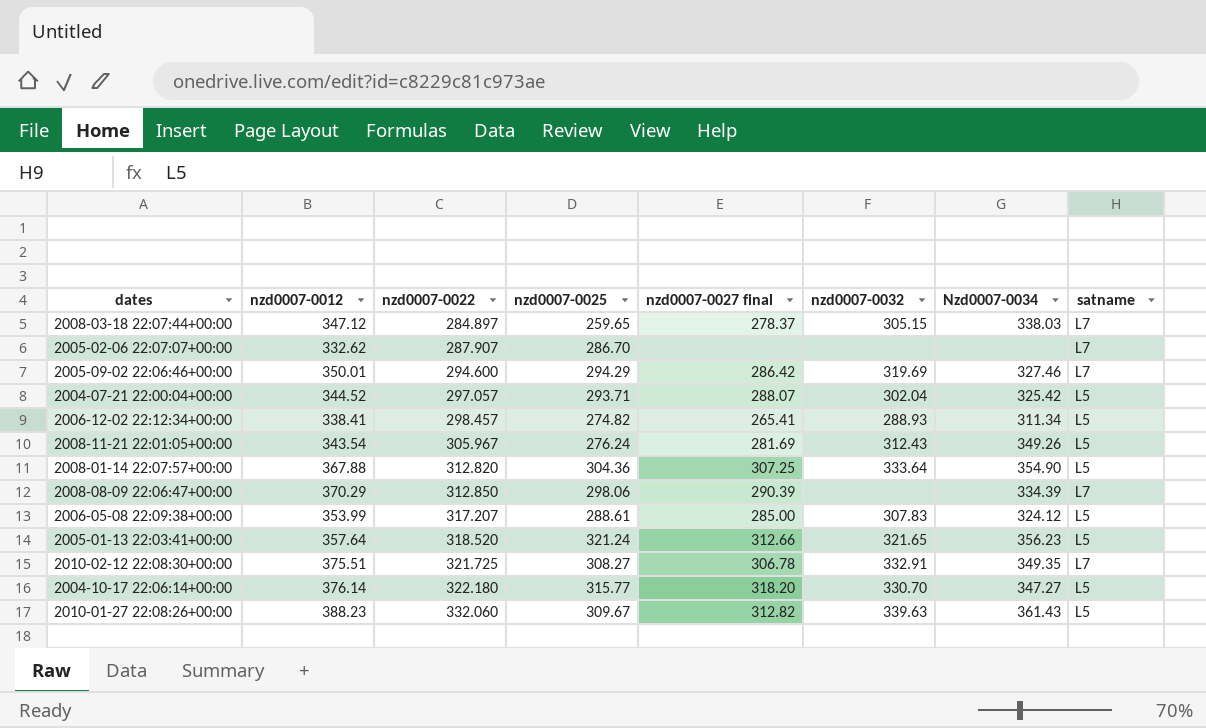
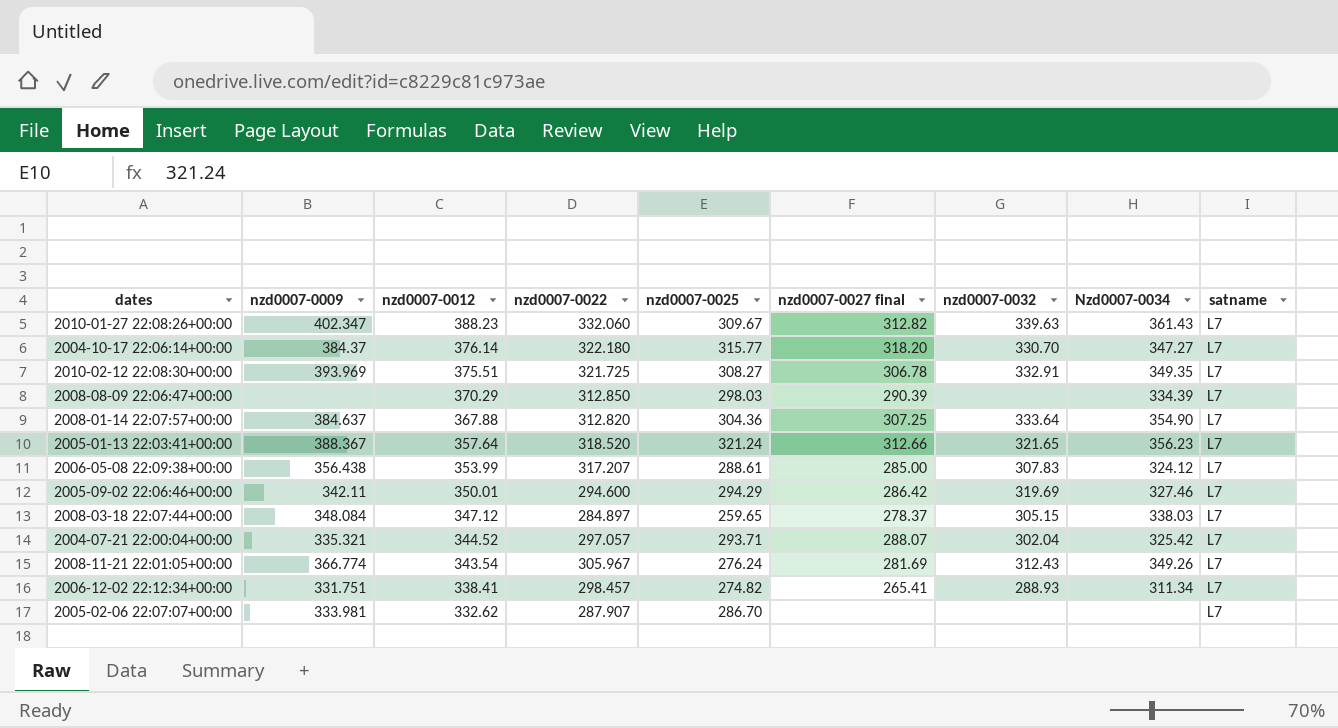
row order: nzd0007-0022 ascending -> nzd0007-0012 descending
column nzd0007-0009 | position: none -> 2
2010-01-27 22:08:26+00:00 | satname: L5 -> L7
2004-10-17 22:06:14+00:00 | satname: L5 -> L7
2008-08-09 22:06:47+00:00 | nzd0007-0025: 298.06 -> 298.03
2008-01-14 22:07:57+00:00 | satname: L5 -> L7
2005-01-13 22:03:41+00:00 | satname: L5 -> L7
2006-05-08 22:09:38+00:00 | satname: L5 -> L7
2004-07-21 22:00:04+00:00 | satname: L5 -> L7
2008-11-21 22:01:05+00:00 | satname: L5 -> L7
2006-12-02 22:12:34+00:00 | satname: L5 -> L7

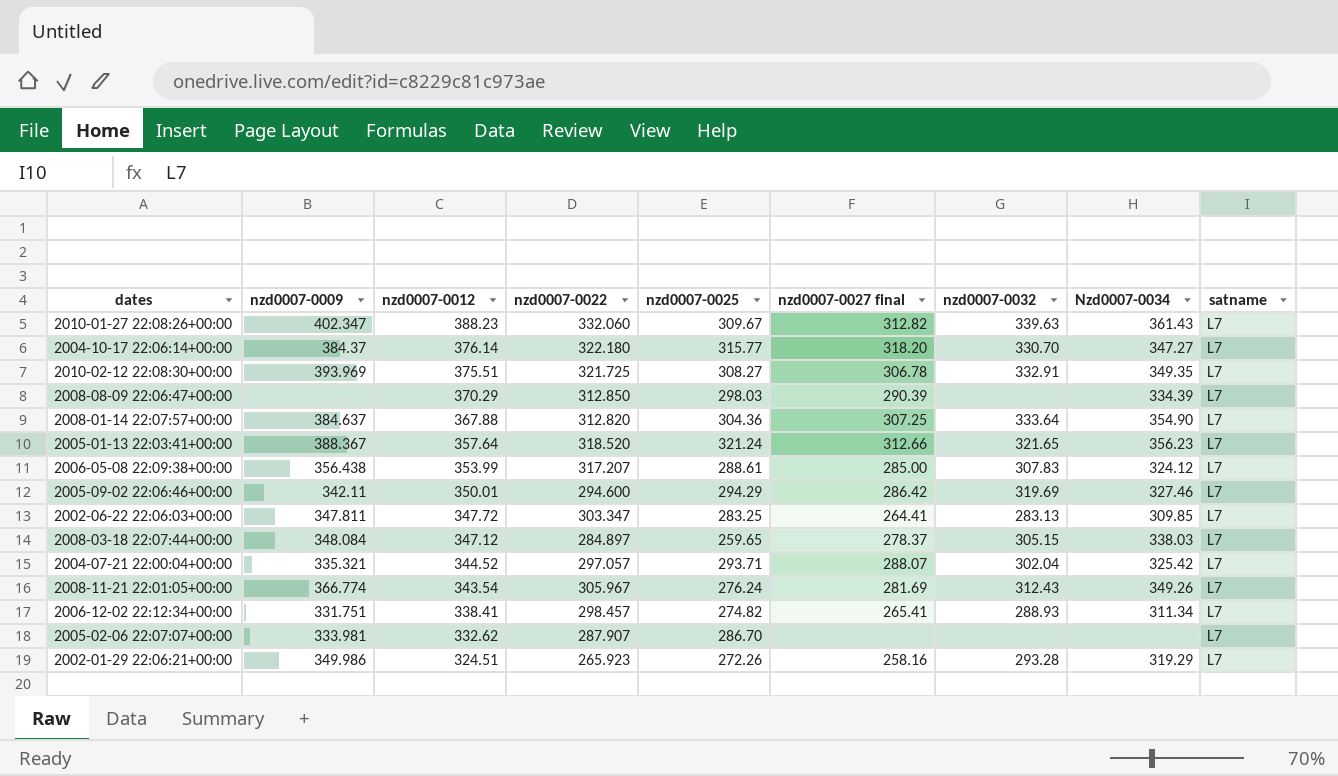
row 2002-06-22 22:06:03+00:00: none -> 347.811 | 347.72 | 303.347 | 283.25 | 264.41 | 283.13 | 309.85 | L7
row 2002-01-29 22:06:21+00:00: none -> 349.986 | 324.51 | 265.923 | 272.26 | 258.16 | 293.28 | 319.29 | L7

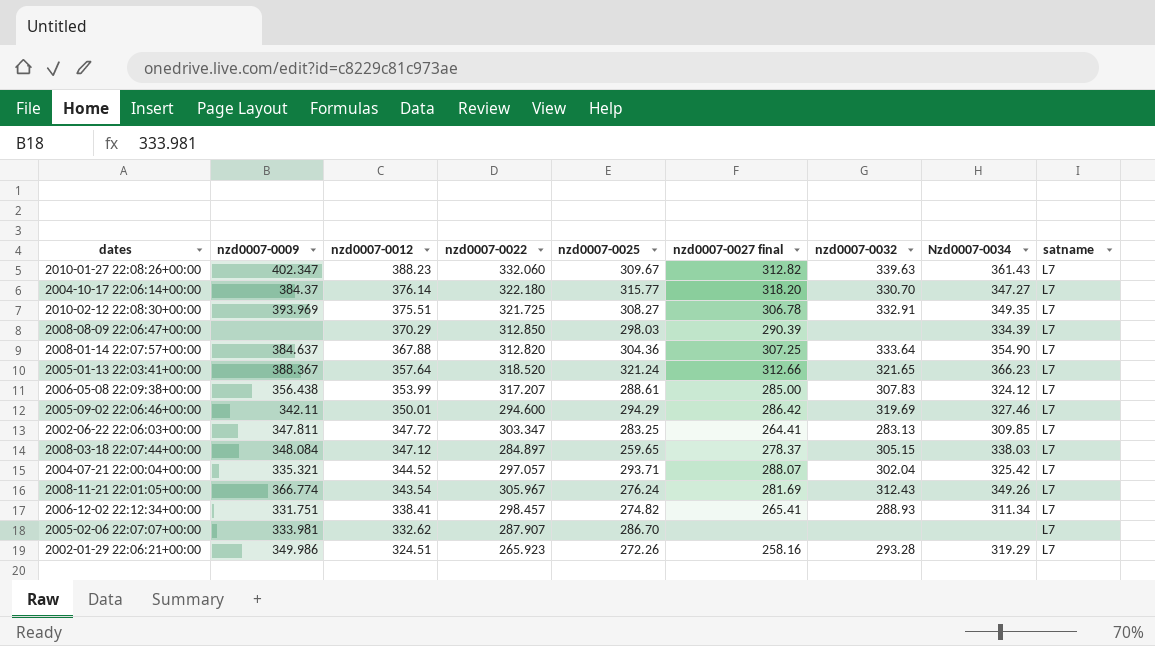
2005-01-13 22:03:41+00:00 | Nzd0007-0034: 356.23 -> 366.23

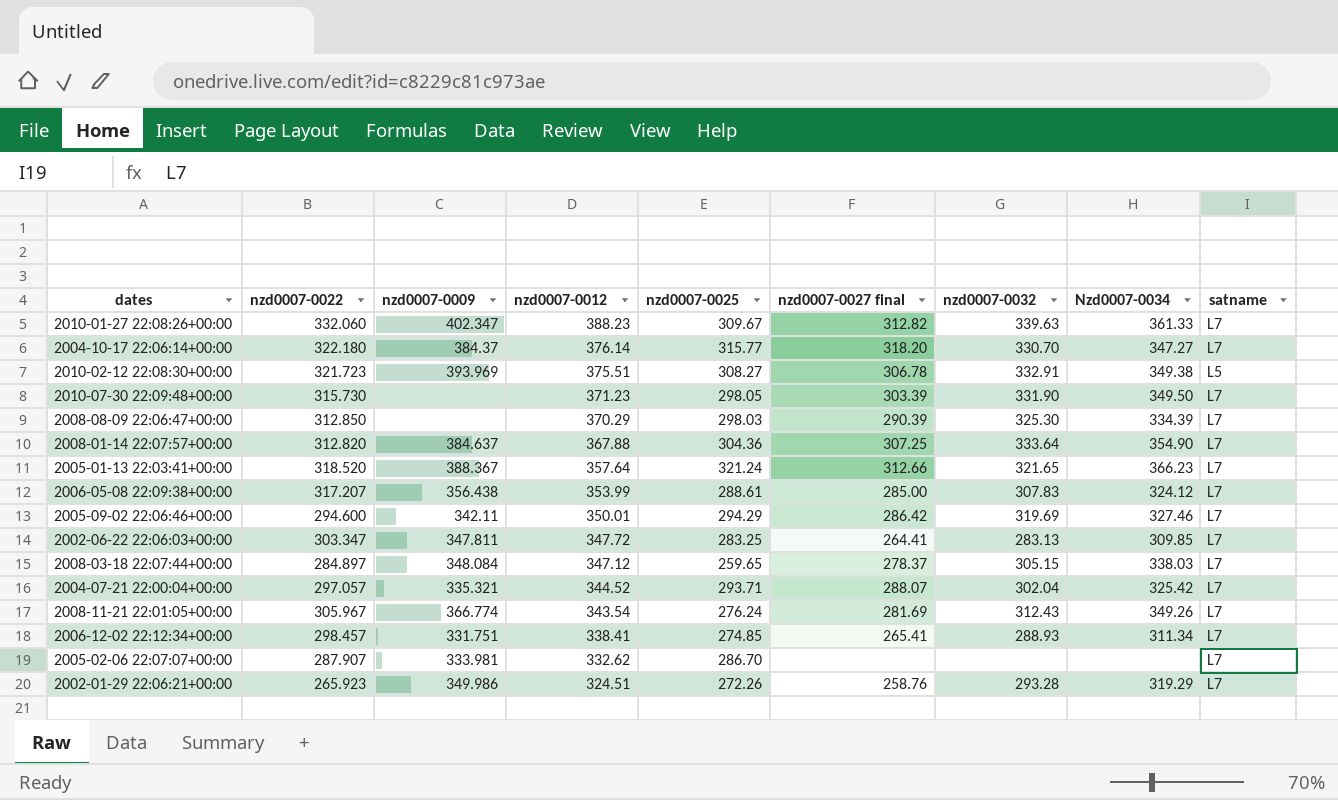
column nzd0007-0022 | position: 4 -> 2
2010-01-27 22:08:26+00:00 | Nzd0007-0034: 361.43 -> 361.33
2010-02-12 22:08:30+00:00 | nzd0007-0022: 321.725 -> 321.723
2010-02-12 22:08:30+00:00 | Nzd0007-0034: 349.35 -> 349.38
2010-02-12 22:08:30+00:00 | satname: L7 -> L5
row 2010-07-30 22:09:48+00:00: none -> 315.730 | none | 371.23 | 298.05 | 303.39 | 331.90 | 349.50 | L7
2008-08-09 22:06:47+00:00 | nzd0007-0032: none -> 325.30
2006-12-02 22:12:34+00:00 | nzd0007-0025: 274.82 -> 274.85
2002-01-29 22:06:21+00:00 | nzd0007-0027 final: 258.16 -> 258.76

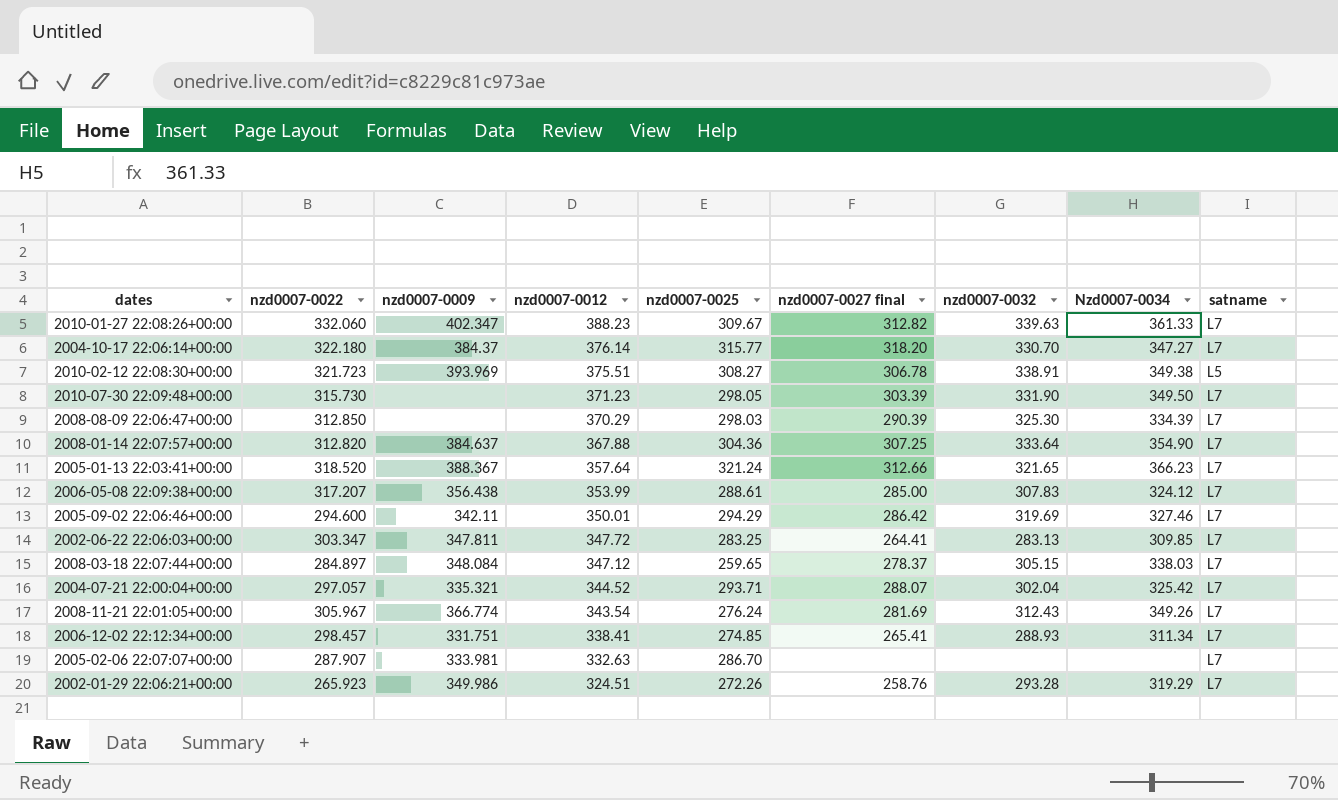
2010-02-12 22:08:30+00:00 | nzd0007-0032: 332.91 -> 338.91
2005-02-06 22:07:07+00:00 | nzd0007-0012: 332.62 -> 332.63

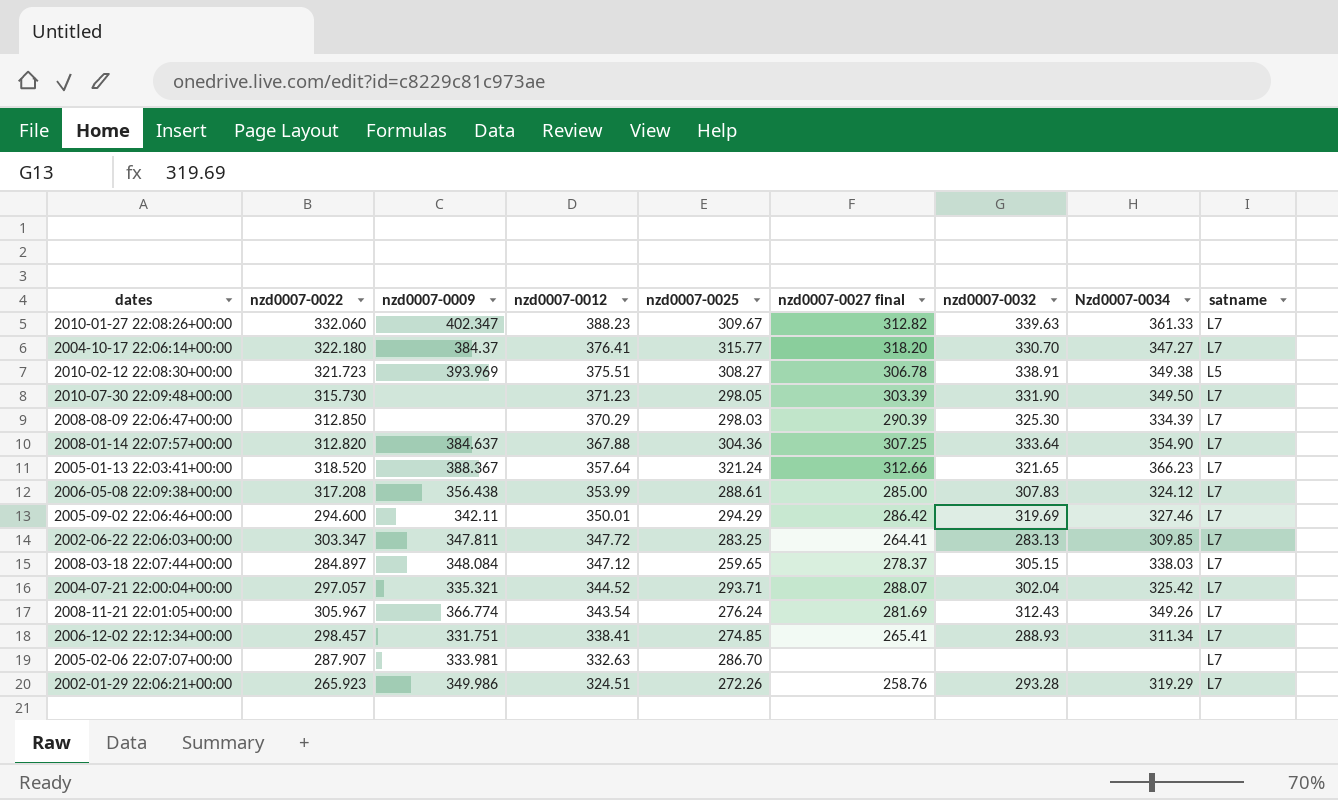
2004-10-17 22:06:14+00:00 | nzd0007-0012: 376.14 -> 376.41
2006-05-08 22:09:38+00:00 | nzd0007-0022: 317.207 -> 317.208

